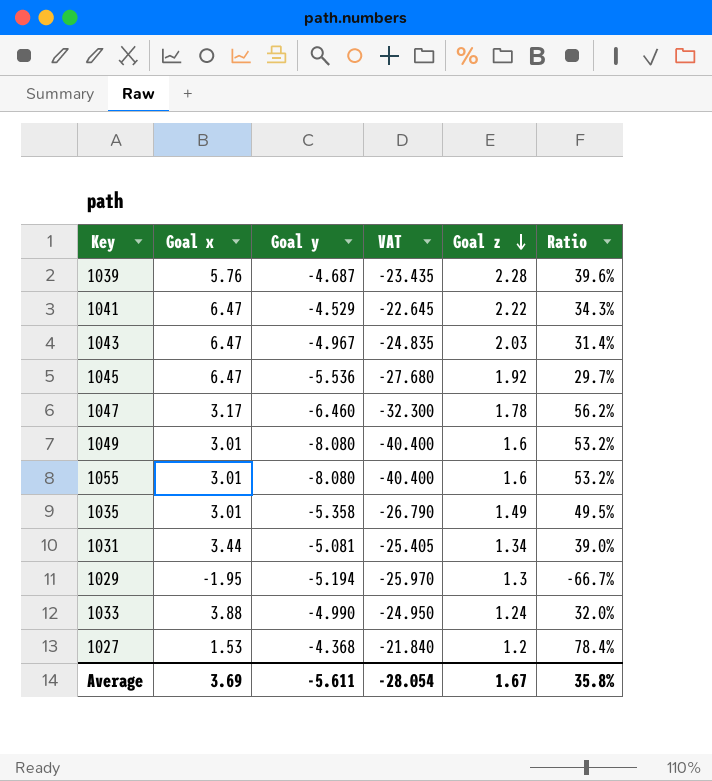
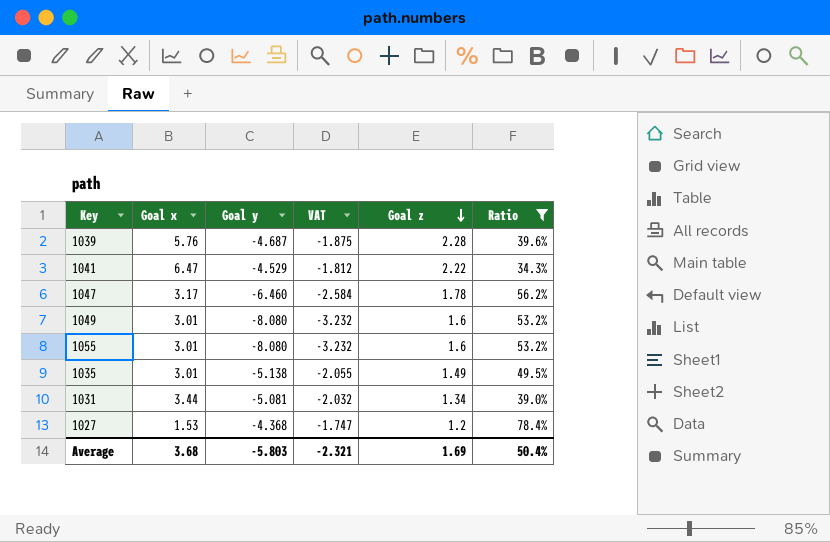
filter: none -> Ratio >= 34.3%
column VAT | formula: [Goal y] * 5 -> [Goal y] * 0.4
1035 | Goal y: -5.358 -> -5.138
Average | Goal x: 3.69 -> 3.68
Average | Goal y: -5.611 -> -5.803
Average | VAT: -28.054 -> -2.321
Average | Goal z: 1.67 -> 1.69
Average | Ratio: 35.8% -> 50.4%

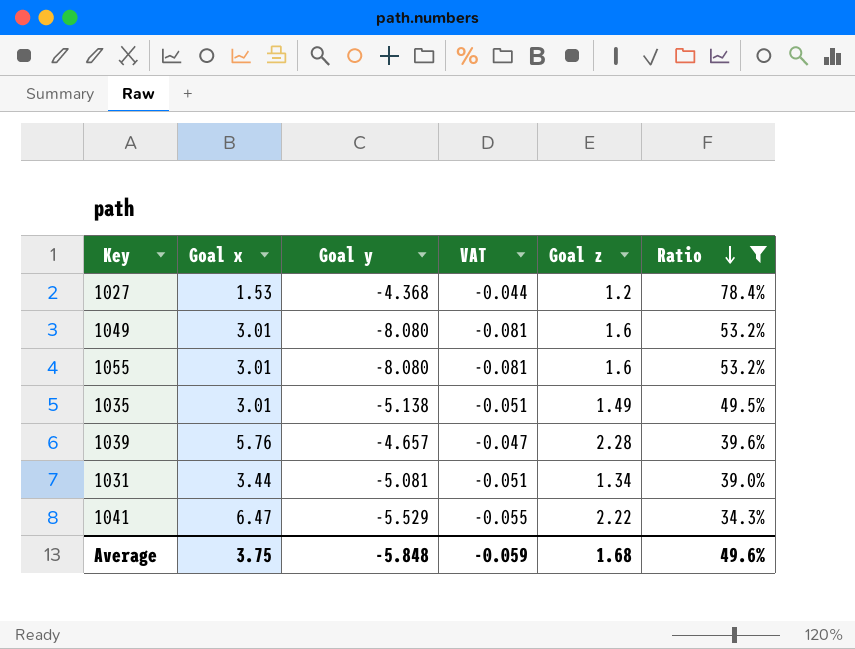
row order: Goal z descending -> Ratio descending
column VAT | formula: [Goal y] * 0.4 -> [Goal y] * 0.01
row 1047: 3.17 | -6.460 | -2.584 | 1.78 | 56.2% -> none
1039 | Goal y: -4.687 -> -4.657
1041 | Goal y: -4.529 -> -5.529
Average | Goal x: 3.68 -> 3.75
Average | Goal y: -5.803 -> -5.848
Average | VAT: -2.321 -> -0.059
Average | Goal z: 1.69 -> 1.68
Average | Ratio: 50.4% -> 49.6%

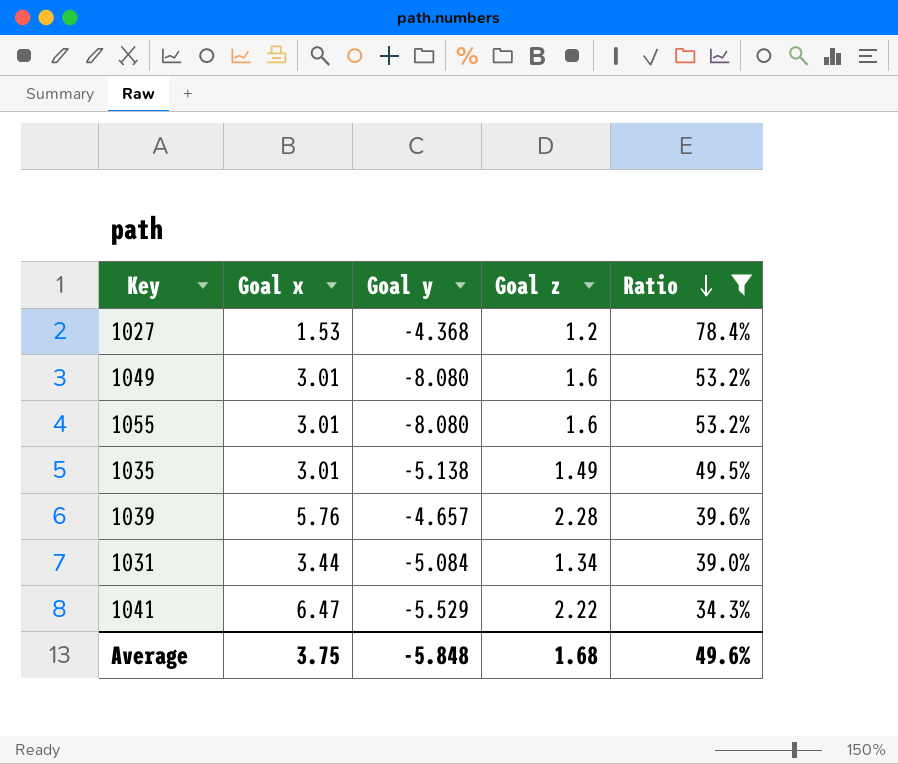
column VAT | formula: [Goal y] * 0.01 -> none
1031 | Goal y: -5.081 -> -5.084

